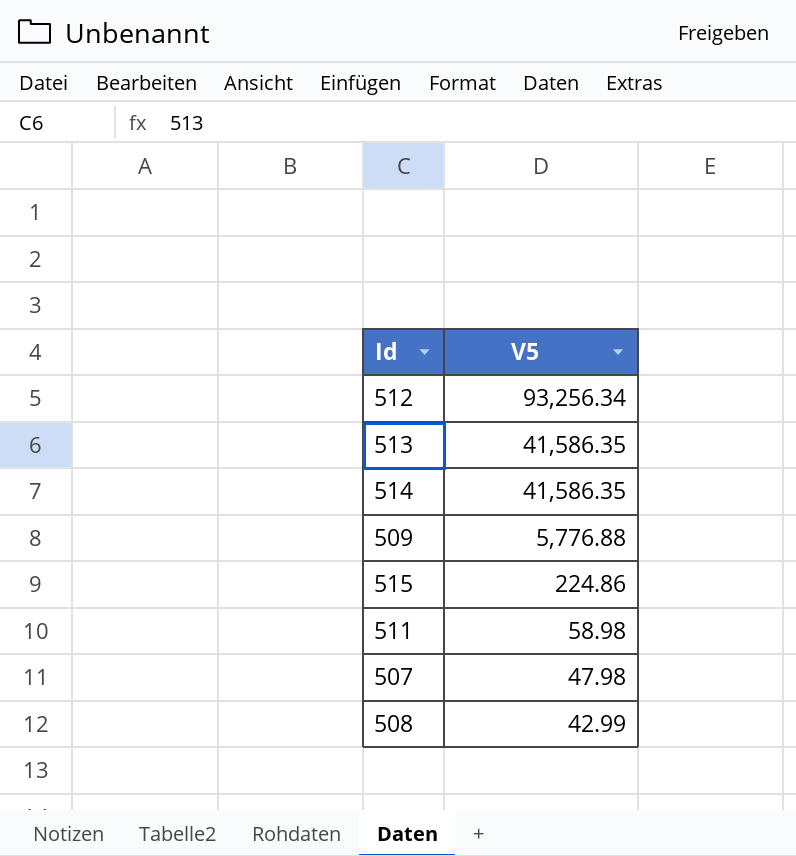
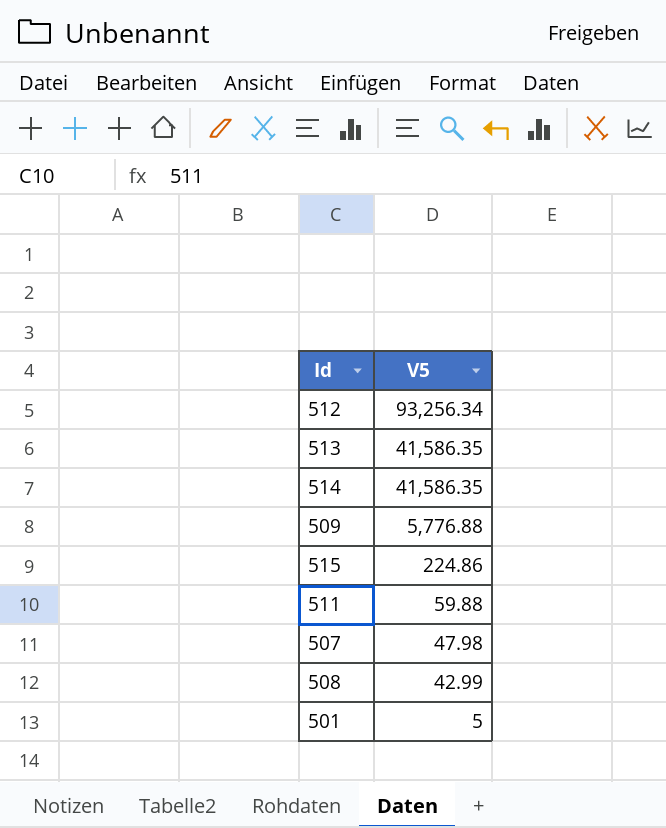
511 | V5: 58.98 -> 59.88
row 501: none -> 5

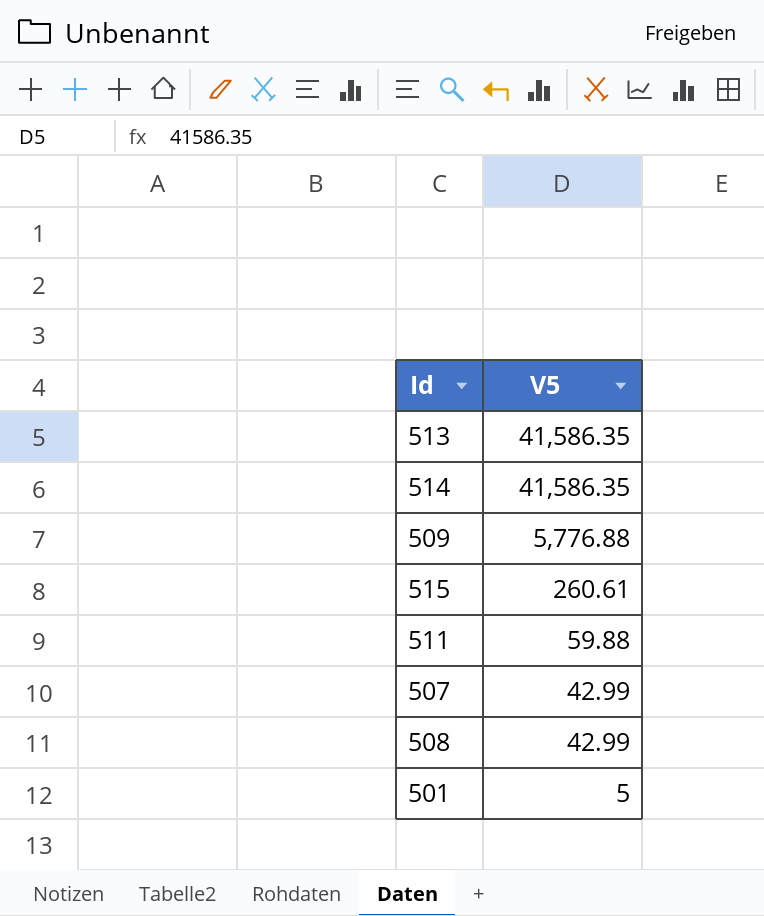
row 512: 93,256.34 -> none
515 | V5: 224.86 -> 260.61
507 | V5: 47.98 -> 42.99

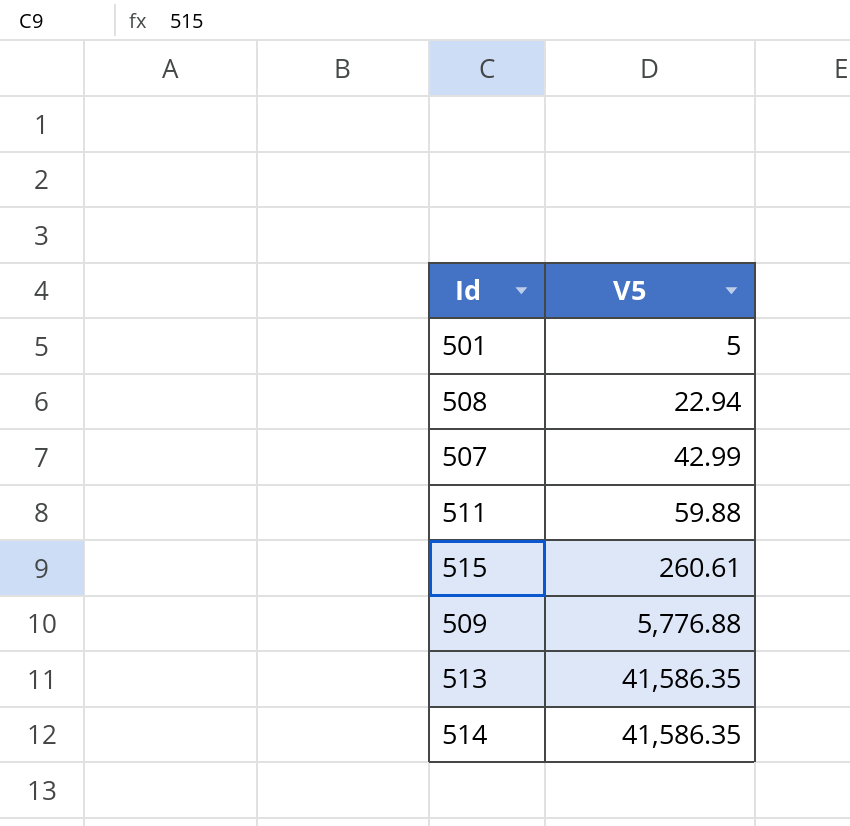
row order: V5 descending -> V5 ascending
508 | V5: 42.99 -> 22.94

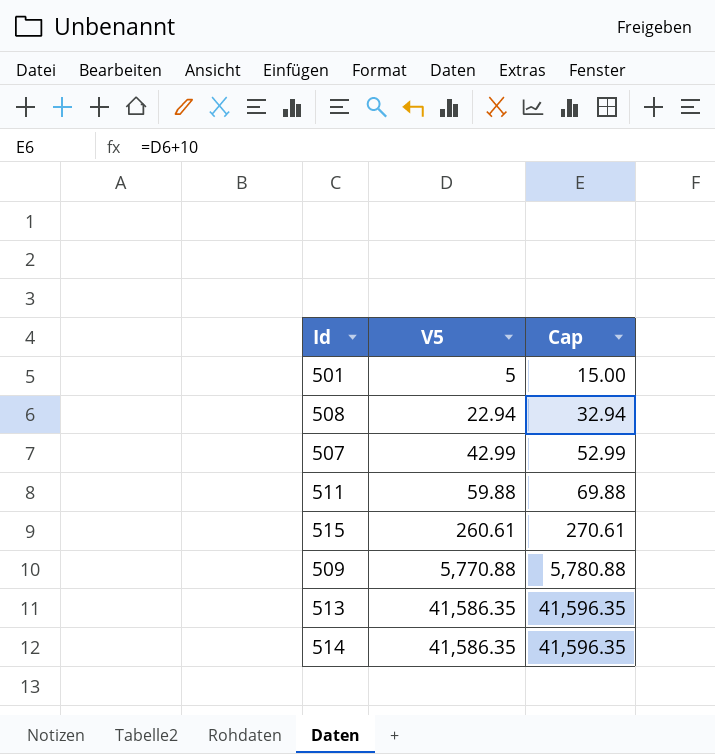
column Cap | formula: none -> [V5] + 10
509 | V5: 5,776.88 -> 5,770.88

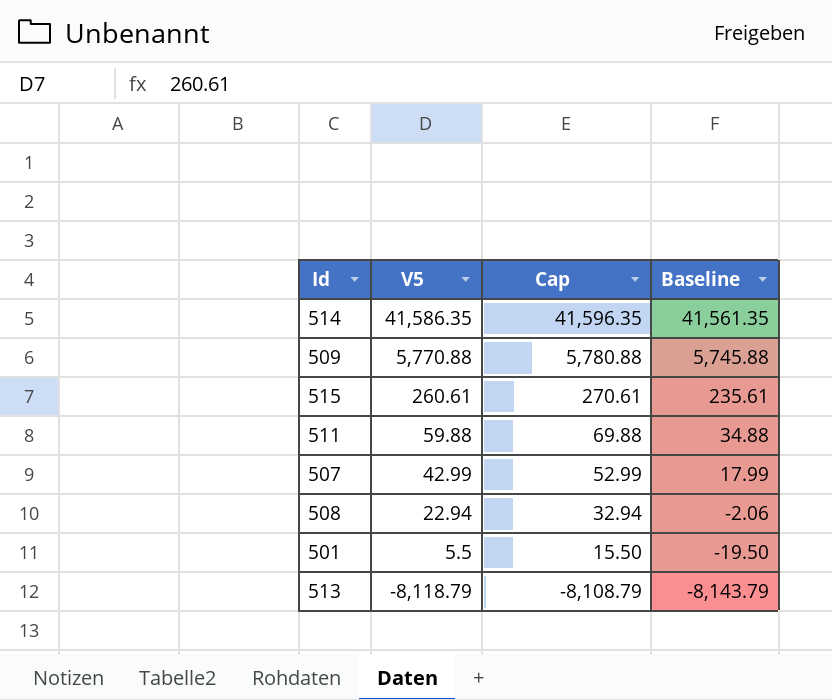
row order: V5 ascending -> V5 descending
column Baseline | formula: none -> [V5] - 25
501 | V5: 5 -> 5.5
501 | Cap: 15.00 -> 15.50
513 | V5: 41,586.35 -> -8,118.79
513 | Cap: 41,596.35 -> -8,108.79

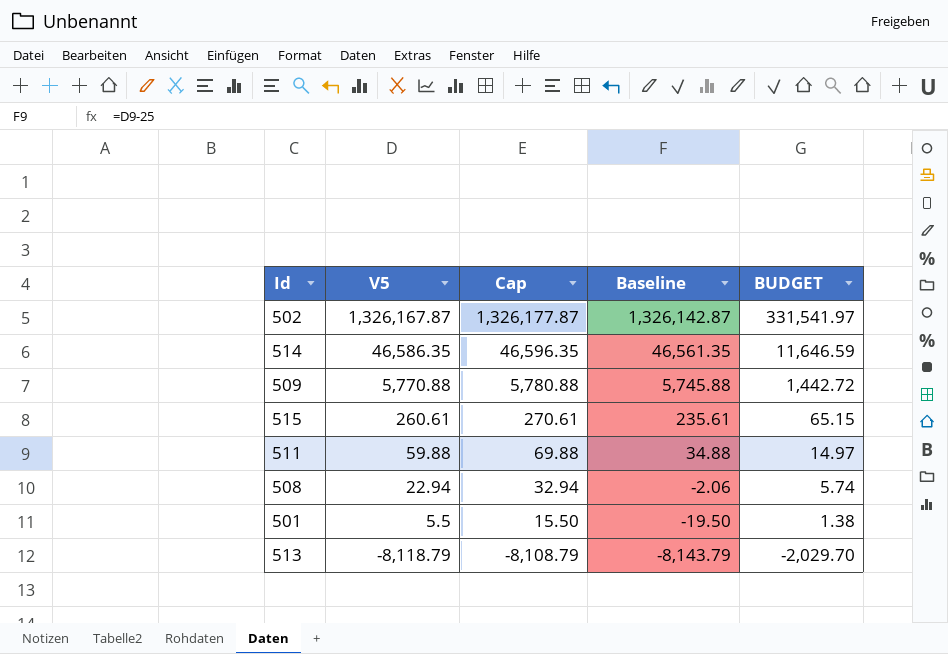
column BUDGET | formula: none -> [V5] * 0.25
row 507: 42.99 | 52.99 | 17.99 -> none
row 502: none -> 1,326,167.87 | 1,326,177.87 | 1,326,142.87 | 331,541.97
514 | V5: 41,586.35 -> 46,586.35
514 | Cap: 41,596.35 -> 46,596.35
514 | Baseline: 41,561.35 -> 46,561.35

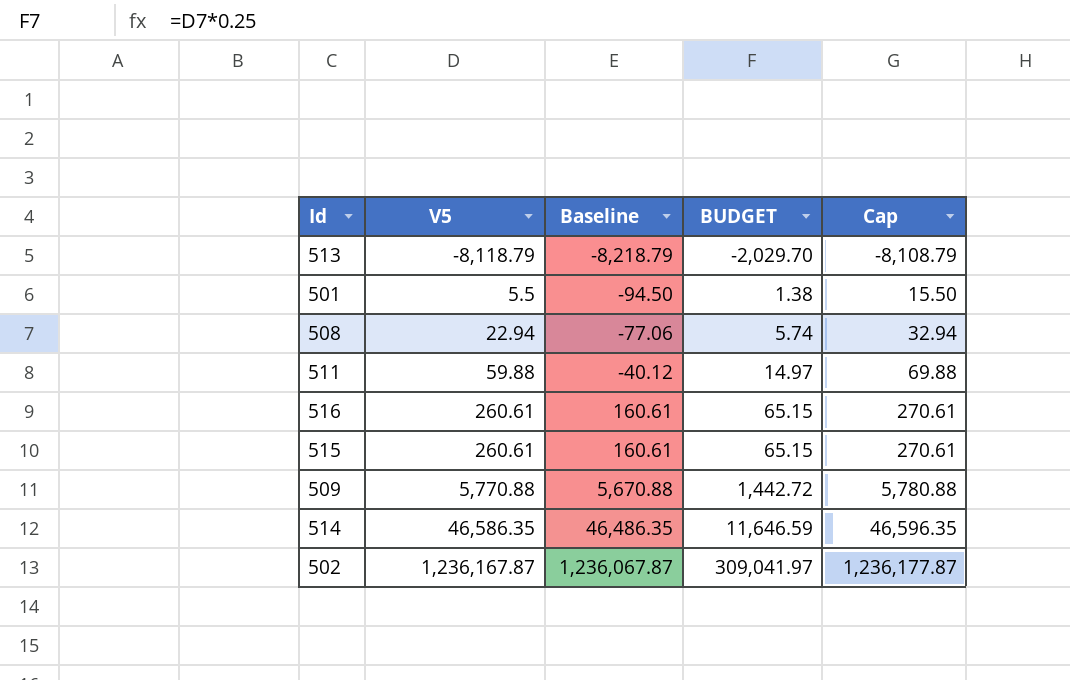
row order: V5 descending -> V5 ascending
column Baseline | formula: [V5] - 25 -> [V5] - 100
column Cap | position: 3 -> 5
row 516: none -> 260.61 | 160.61 | 65.15 | 270.61
502 | V5: 1,326,167.87 -> 1,236,167.87
502 | BUDGET: 331,541.97 -> 309,041.97
502 | Cap: 1,326,177.87 -> 1,236,177.87

